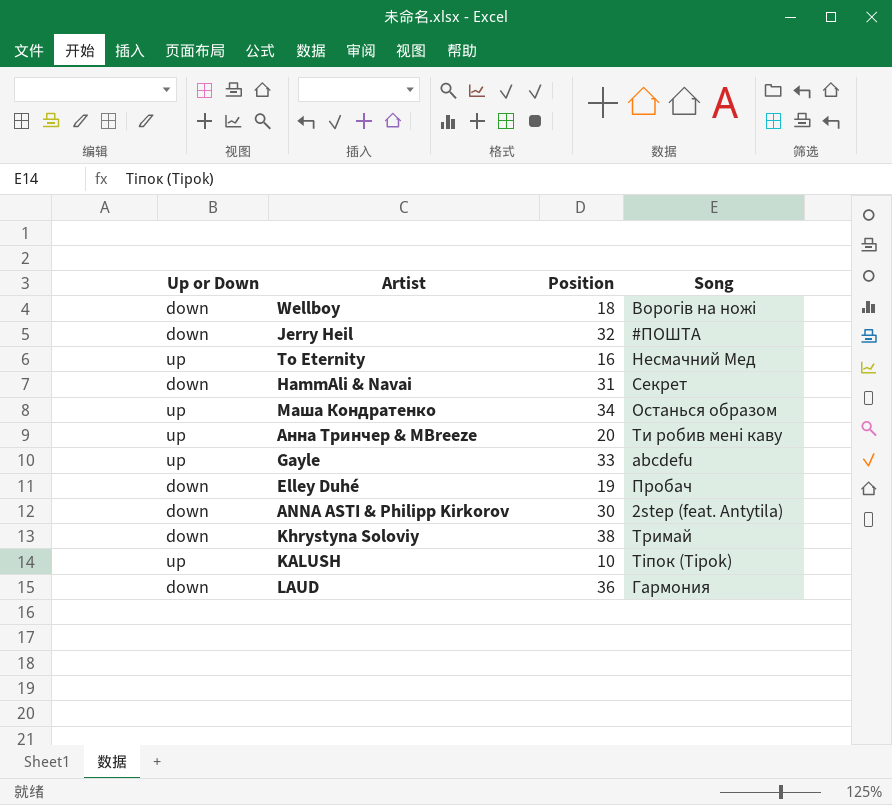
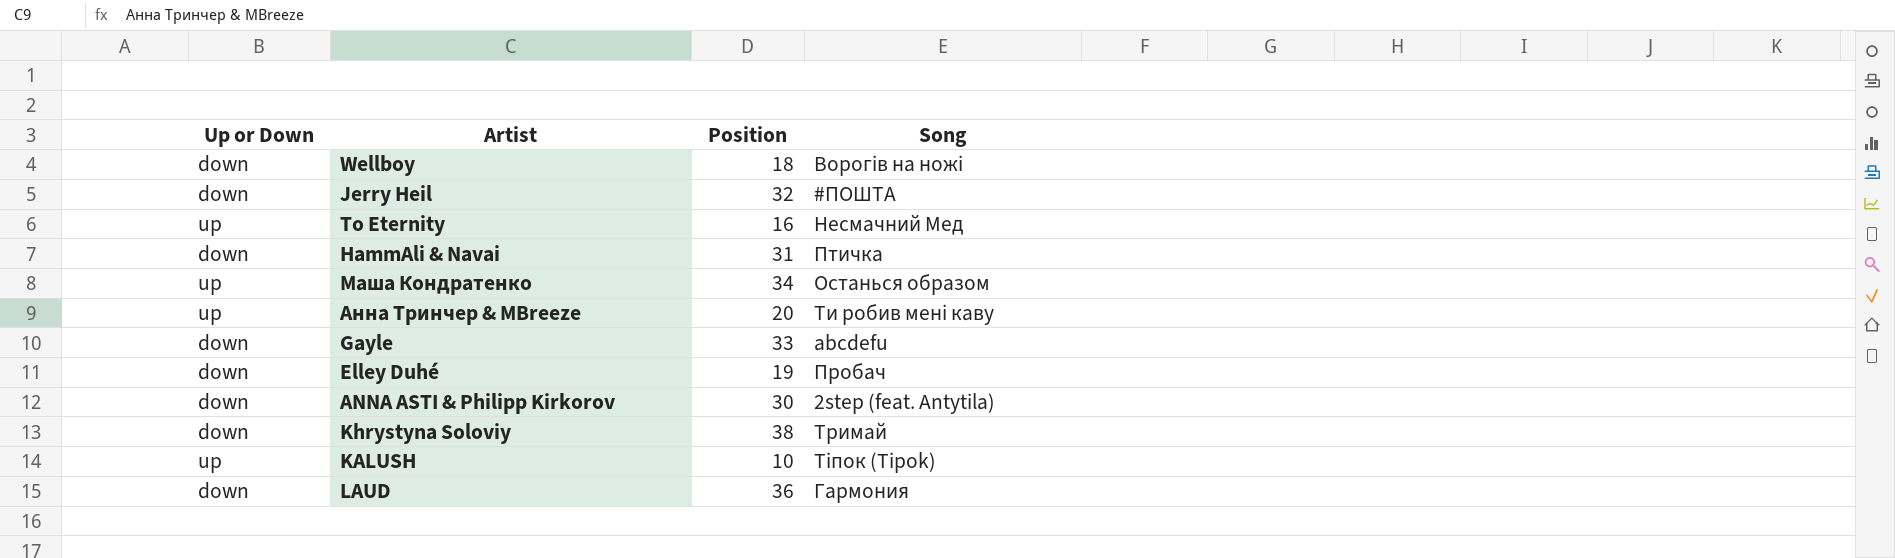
HammAli & Navai | Song: Секрет -> Птичка
Gayle | Up or Down: up -> down

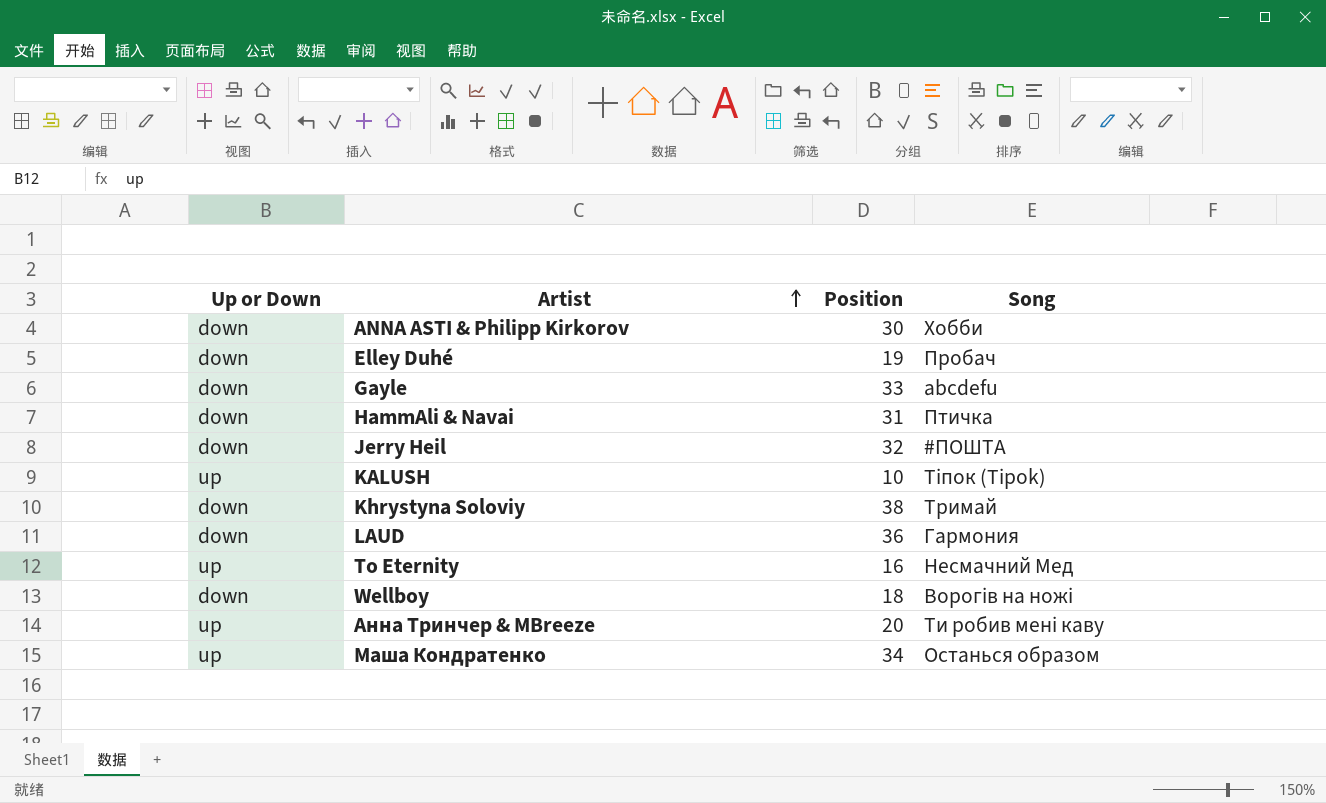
row order: none -> Artist ascending
ANNA ASTI & Philipp Kirkorov | Song: 2step (feat. Antytila) -> Хобби

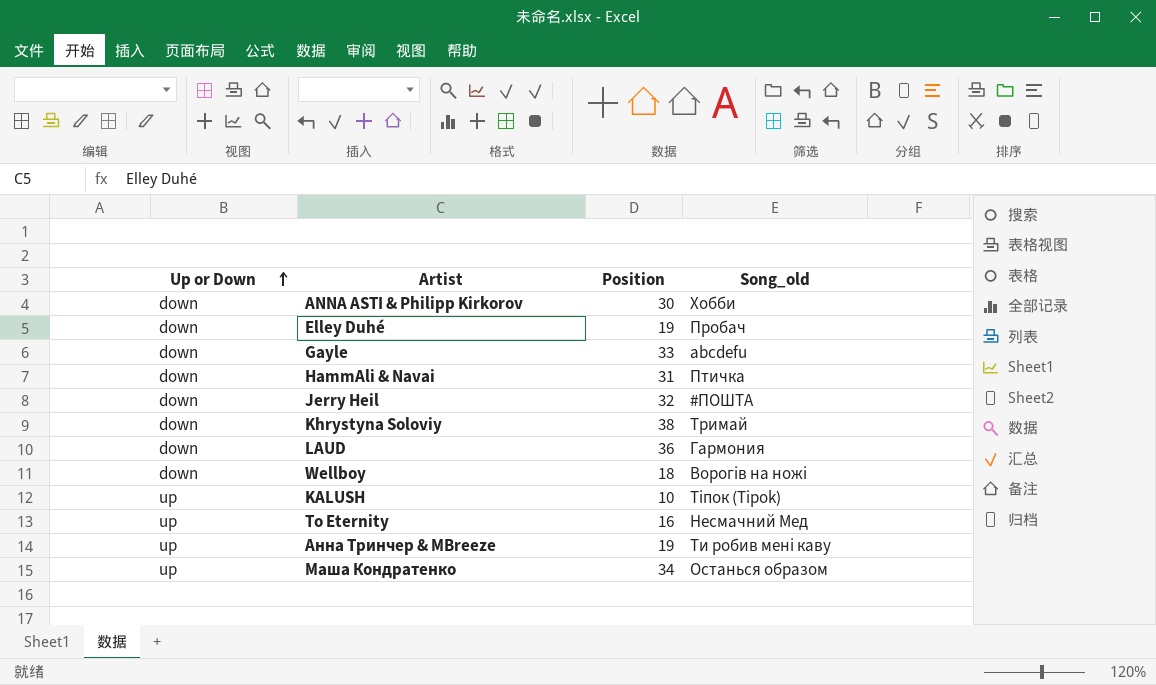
row order: Artist ascending -> Up or Down ascending
column name: Song -> Song_old
Анна Тринчер & MBreeze | Position: 20 -> 19

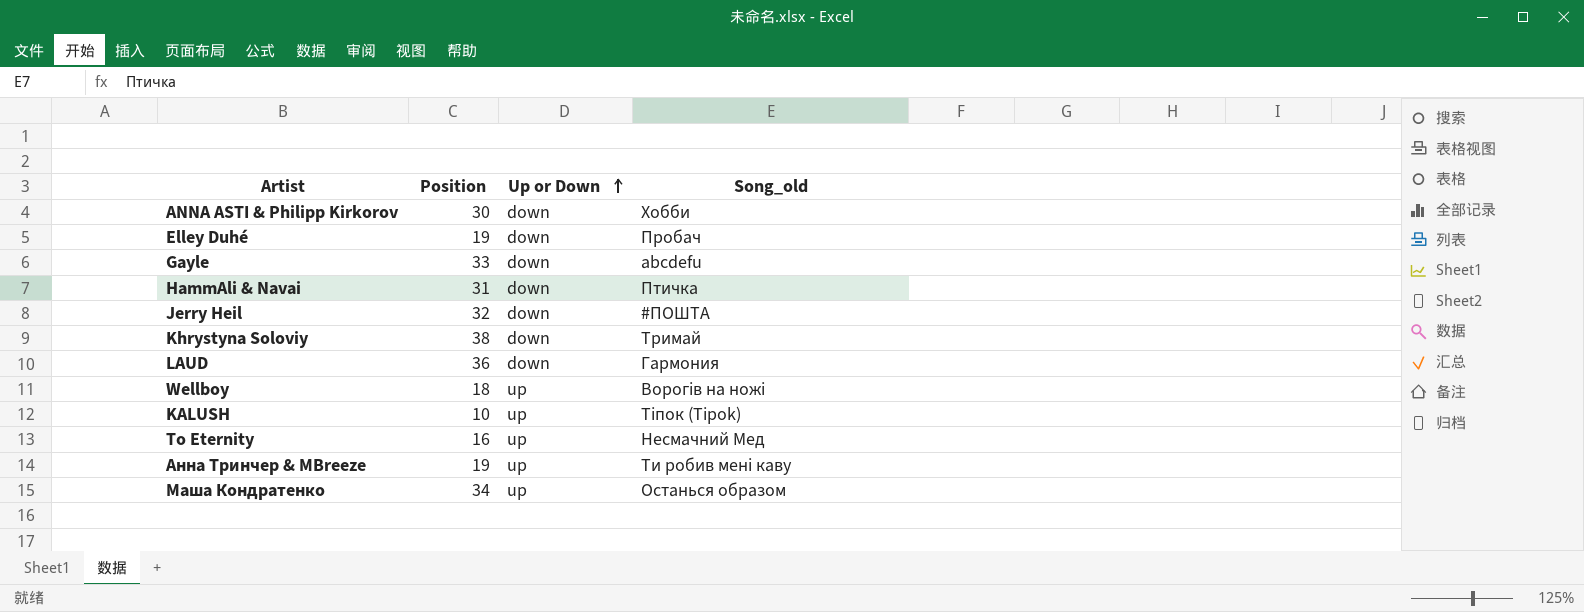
column Up or Down | position: 1 -> 3
Wellboy | Up or Down: down -> up

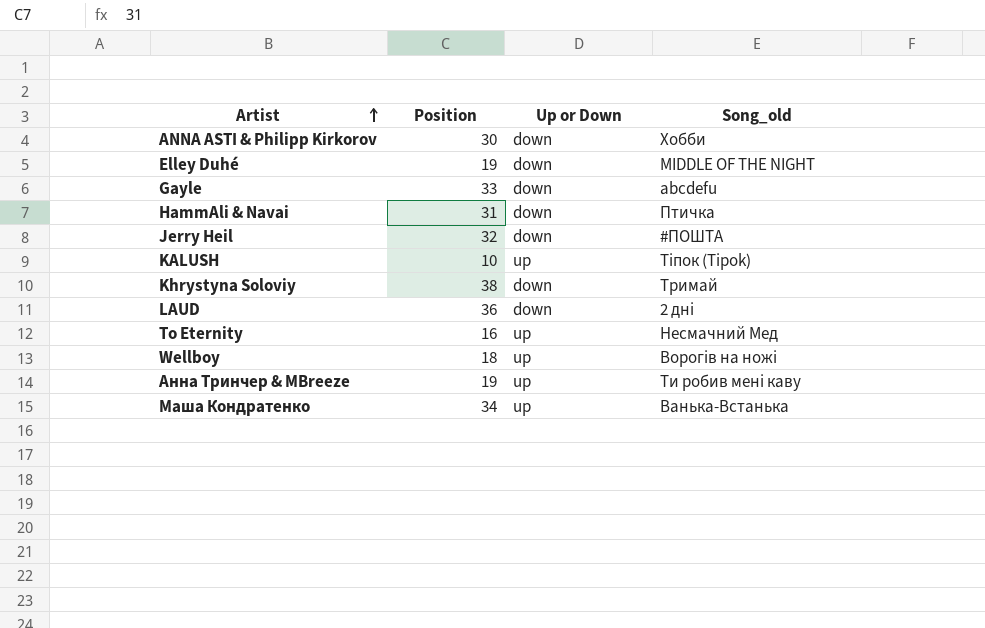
row order: Up or Down ascending -> Artist ascending
Elley Duhé | Song_old: Пробач -> MIDDLE OF THE NIGHT
LAUD | Song_old: Гармония -> 2 дні
Маша Кондратенко | Song_old: Останься образом -> Ванька-Встанька

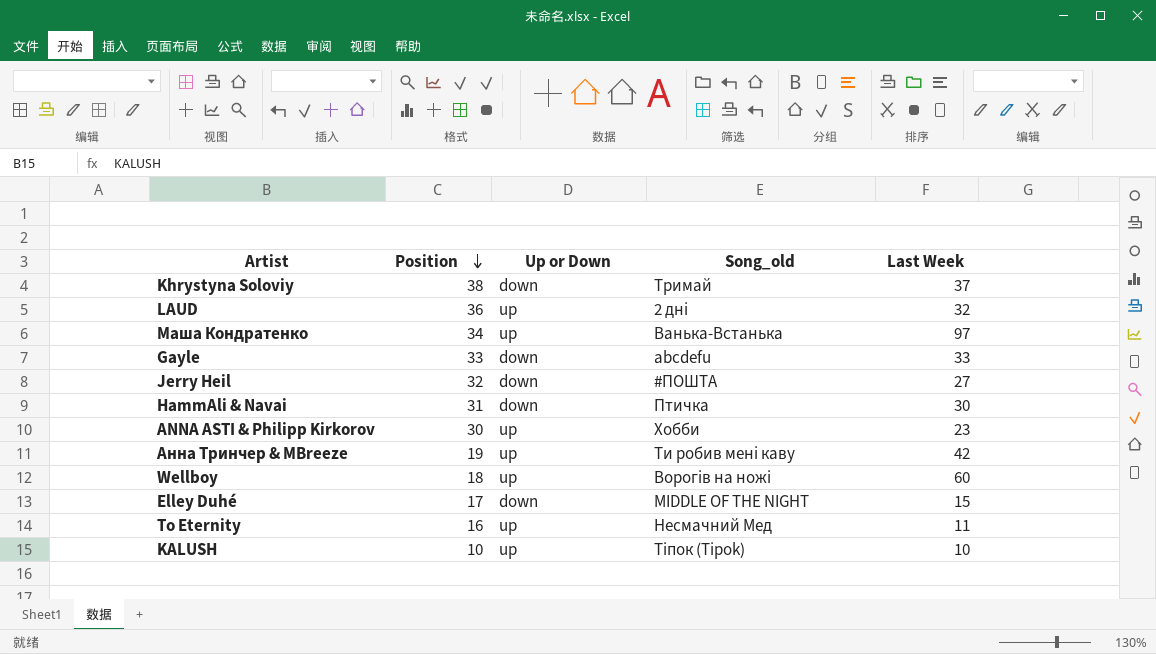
row order: Artist ascending -> Position descending
column Last Week | position: none -> 5
LAUD | Up or Down: down -> up
ANNA ASTI & Philipp Kirkorov | Up or Down: down -> up
Elley Duhé | Position: 19 -> 17

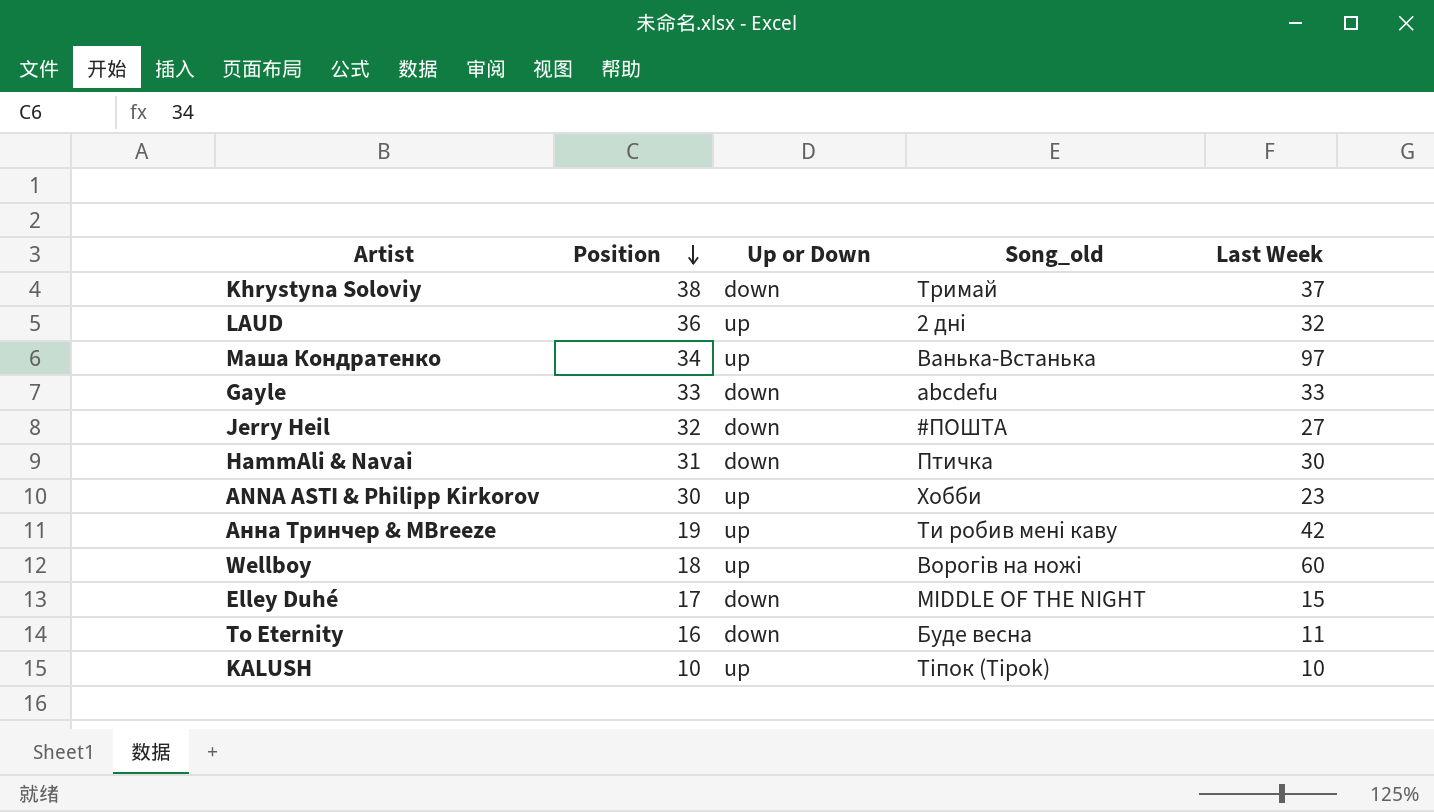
To Eternity | Up or Down: up -> down
To Eternity | Song_old: Несмачний Мед -> Буде весна

